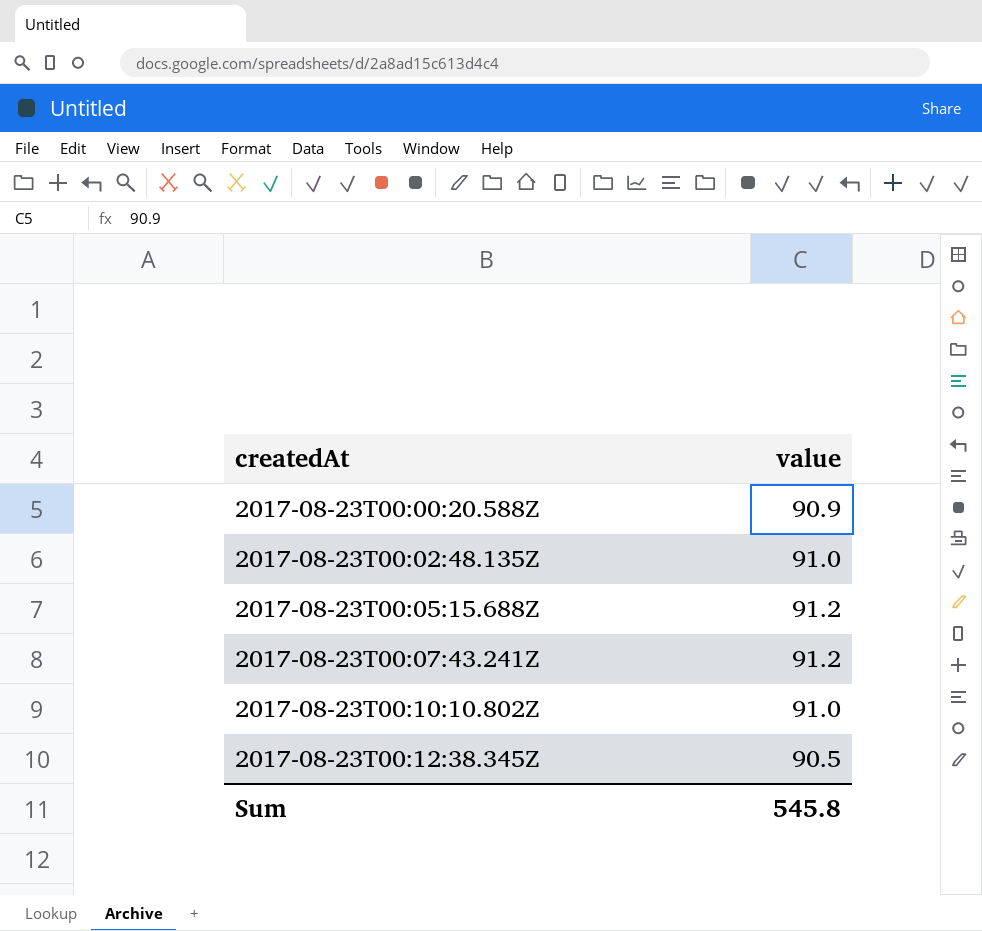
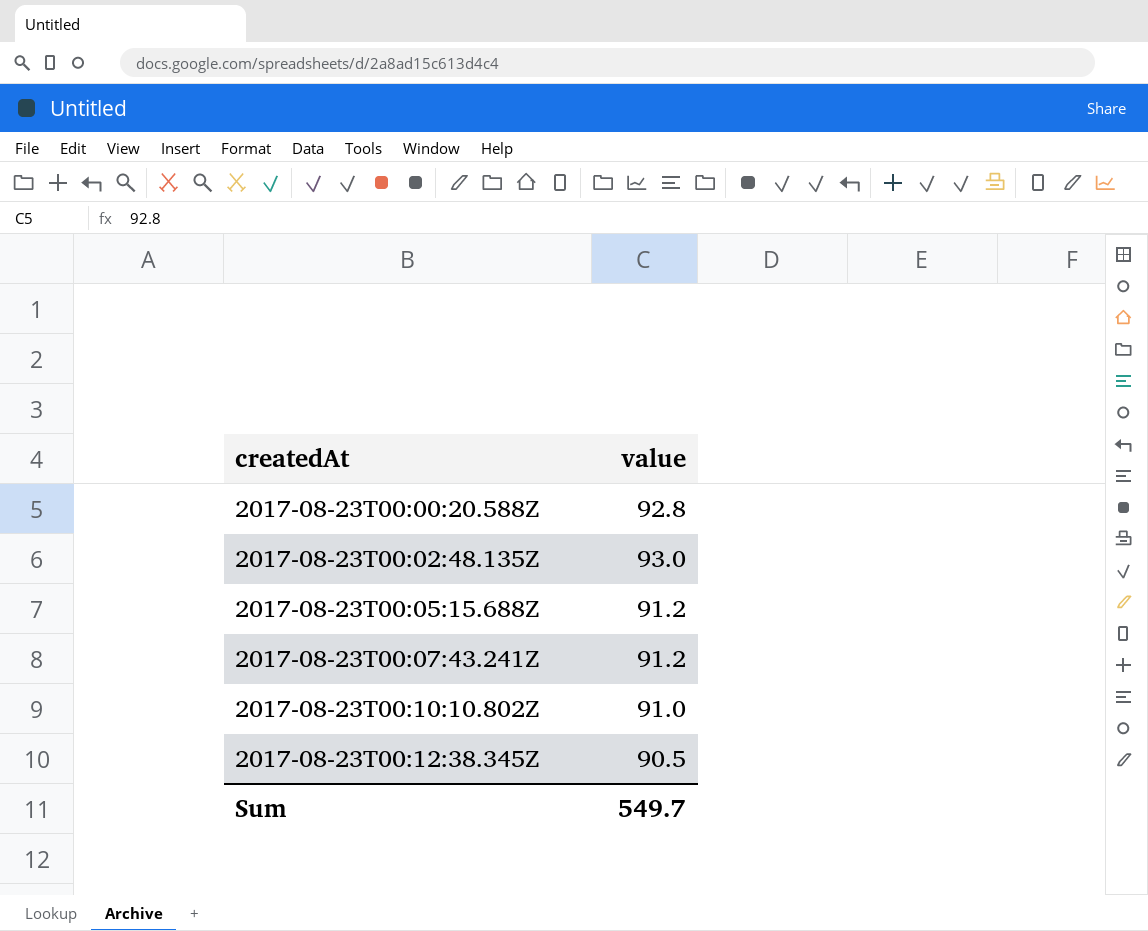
2017-08-23T00:00:20.588Z | value: 90.9 -> 92.8
2017-08-23T00:02:48.135Z | value: 91.0 -> 93.0
Sum | value: 545.8 -> 549.7

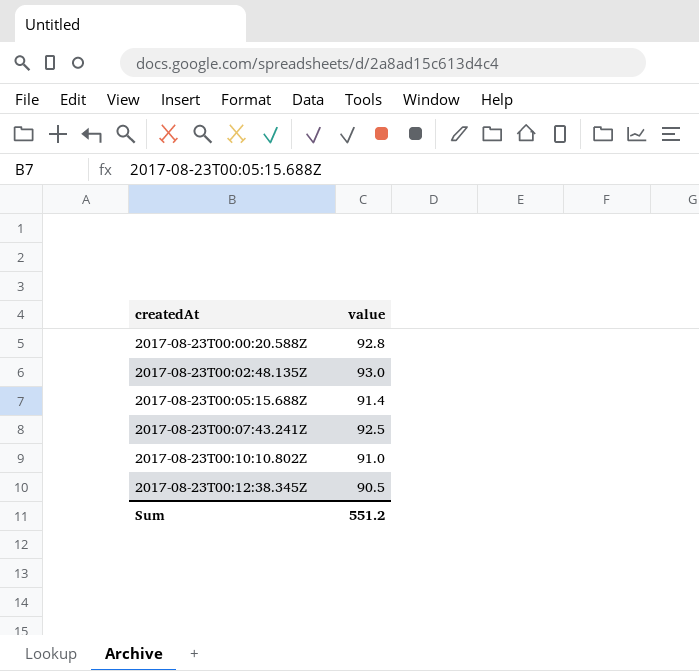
2017-08-23T00:05:15.688Z | value: 91.2 -> 91.4
2017-08-23T00:07:43.241Z | value: 91.2 -> 92.5
Sum | value: 549.7 -> 551.2

